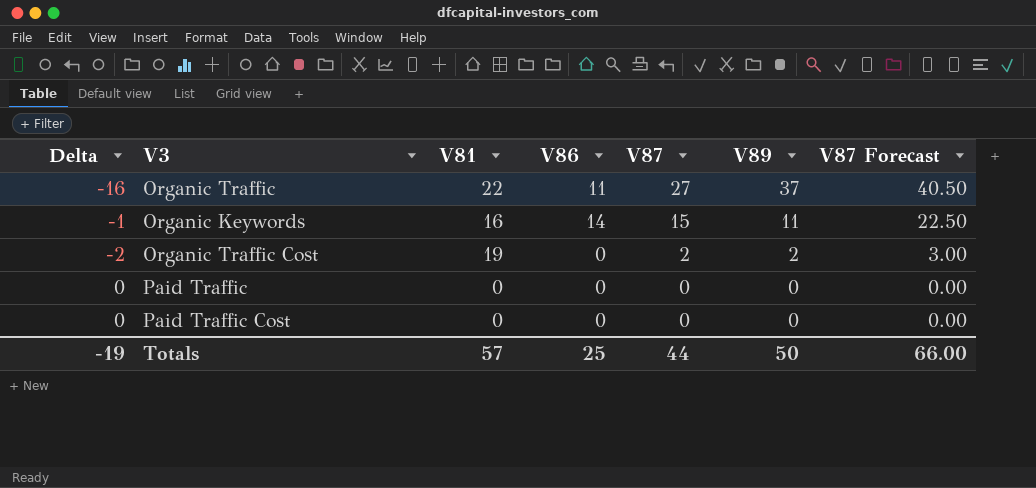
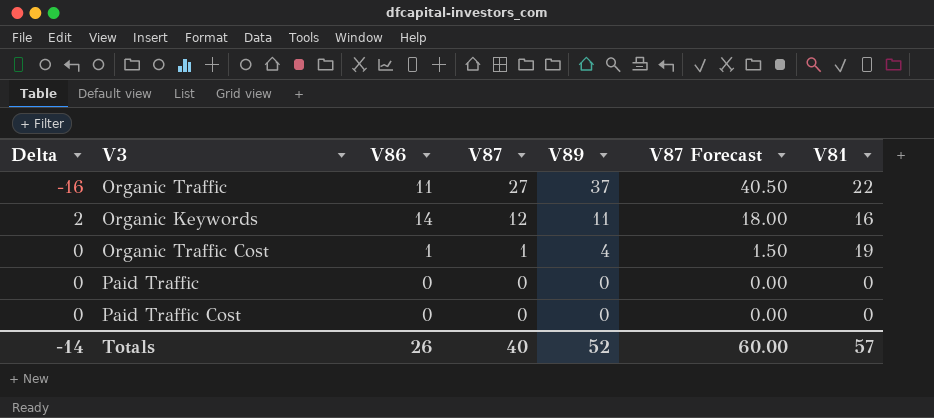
column V81 | position: 3 -> 7
Organic Keywords | Delta: -1 -> 2
Organic Keywords | V87: 15 -> 12
Organic Keywords | V87 Forecast: 22.50 -> 18.00
Organic Traffic Cost | Delta: -2 -> 0
Organic Traffic Cost | V86: 0 -> 1
Organic Traffic Cost | V87: 2 -> 1
Organic Traffic Cost | V89: 2 -> 4
Organic Traffic Cost | V87 Forecast: 3.00 -> 1.50
Totals | Delta: -19 -> -14
Totals | V86: 25 -> 26
Totals | V87: 44 -> 40
Totals | V89: 50 -> 52
Totals | V87 Forecast: 66.00 -> 60.00

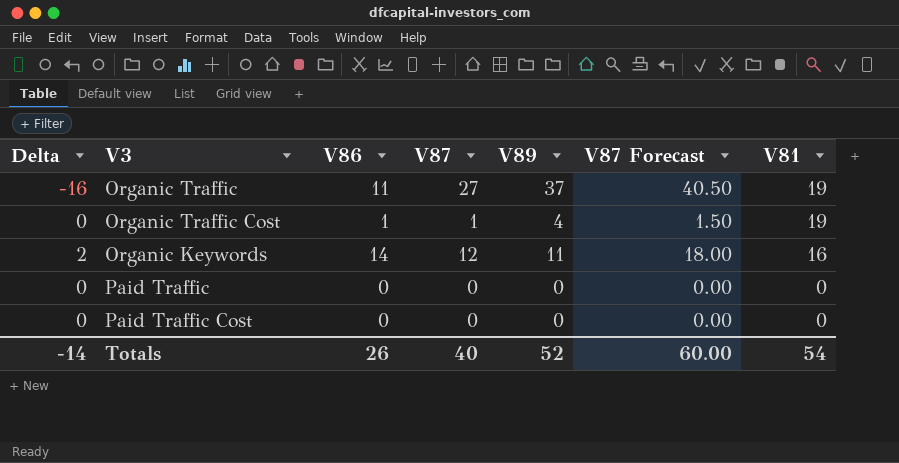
row order: V87 descending -> V81 descending
Organic Traffic | V81: 22 -> 19
Totals | V81: 57 -> 54

